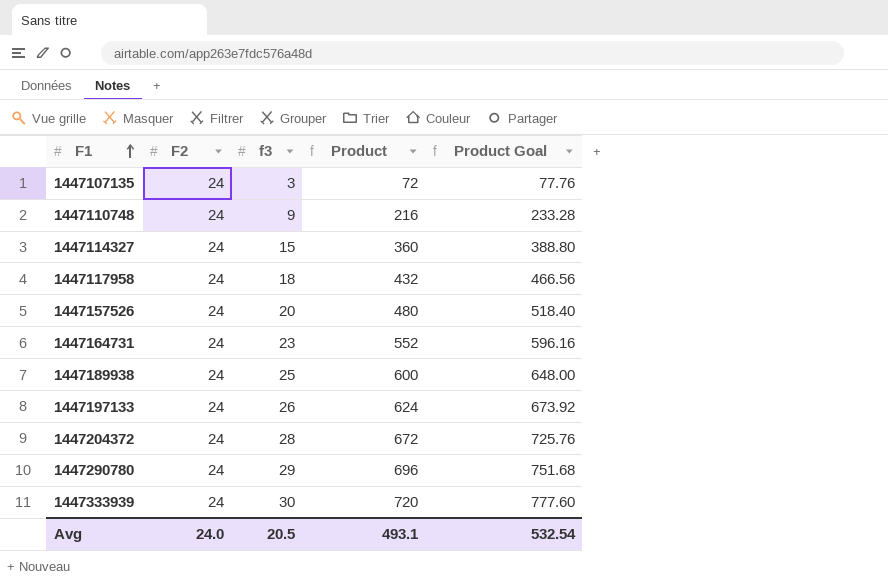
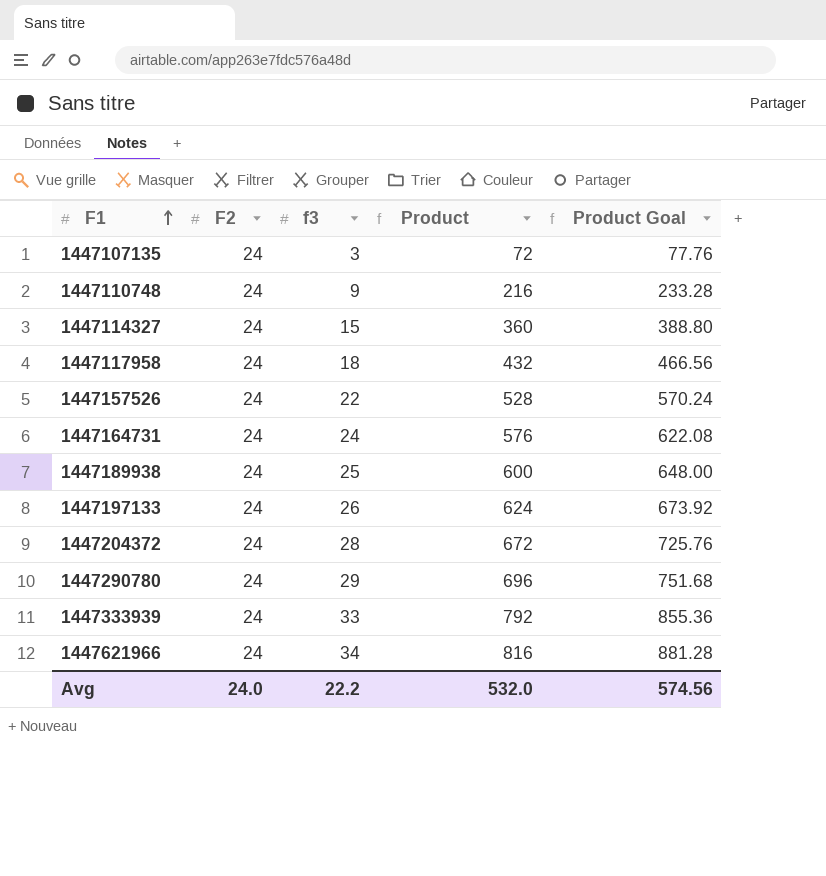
1447157526 | f3: 20 -> 22
1447157526 | Product: 480 -> 528
1447157526 | Product Goal: 518.40 -> 570.24
1447164731 | f3: 23 -> 24
1447164731 | Product: 552 -> 576
1447164731 | Product Goal: 596.16 -> 622.08
1447333939 | f3: 30 -> 33
1447333939 | Product: 720 -> 792
1447333939 | Product Goal: 777.60 -> 855.36
row 1447621966: none -> 24 | 34 | 816 | 881.28
Avg | f3: 20.5 -> 22.2
Avg | Product: 493.1 -> 532.0
Avg | Product Goal: 532.54 -> 574.56

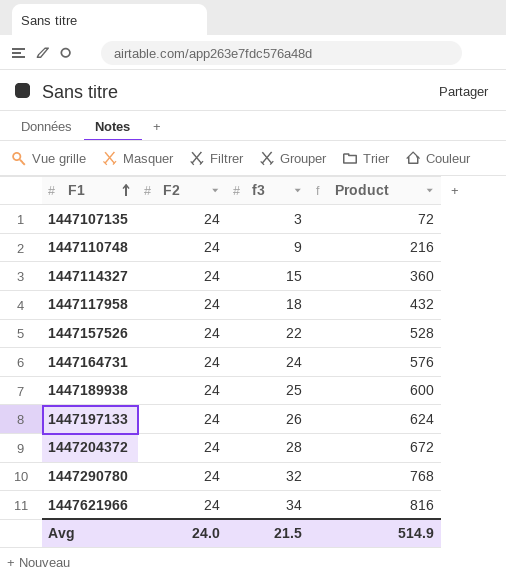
column Product Goal | formula: [Product] * 1.08 -> none
row 1447333939: 24 | 33 | 792 | 855.36 -> none
1447290780 | f3: 29 -> 32
1447290780 | Product: 696 -> 768
Avg | f3: 22.2 -> 21.5
Avg | Product: 532.0 -> 514.9

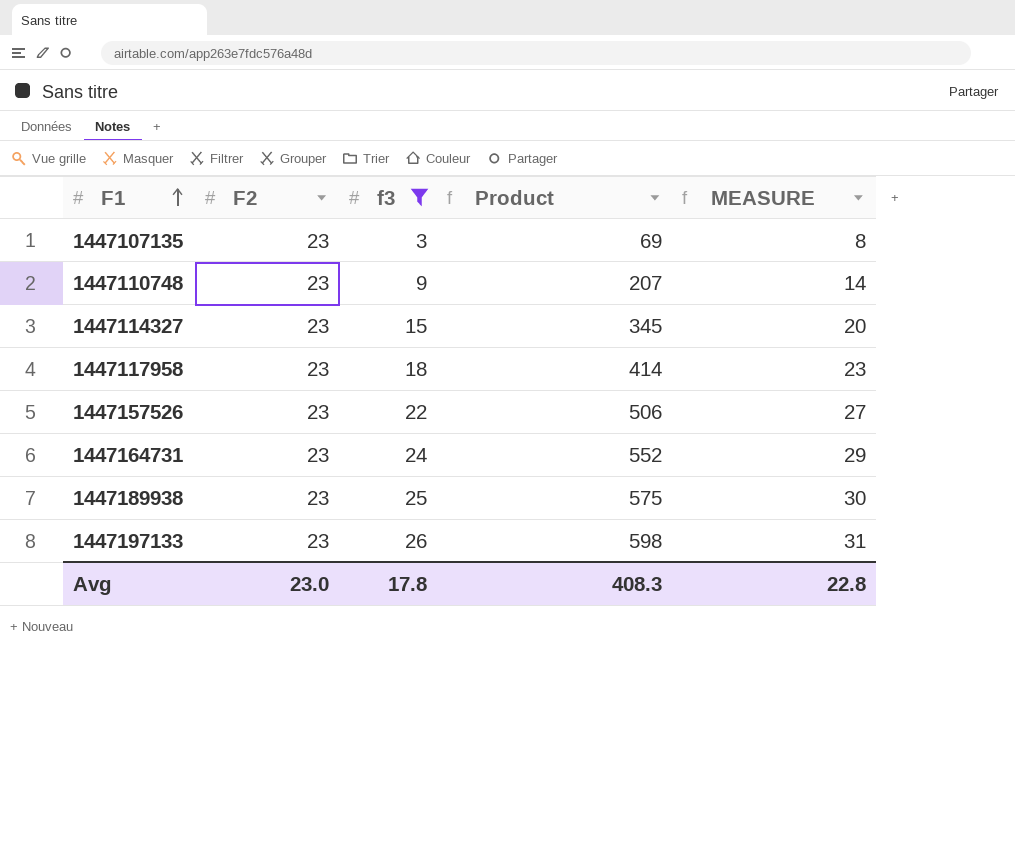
filter: none -> f3 <= 26
column MEASURE | formula: none -> [f3] + 5
1447107135 | F2: 24 -> 23
1447107135 | Product: 72 -> 69
1447110748 | F2: 24 -> 23
1447110748 | Product: 216 -> 207
1447114327 | F2: 24 -> 23
1447114327 | Product: 360 -> 345
1447117958 | F2: 24 -> 23
1447117958 | Product: 432 -> 414
1447157526 | F2: 24 -> 23
1447157526 | Product: 528 -> 506
1447164731 | F2: 24 -> 23
1447164731 | Product: 576 -> 552
1447189938 | F2: 24 -> 23
1447189938 | Product: 600 -> 575
1447197133 | F2: 24 -> 23
1447197133 | Product: 624 -> 598
Avg | F2: 24.0 -> 23.0
Avg | f3: 21.5 -> 17.8
Avg | Product: 514.9 -> 408.3

